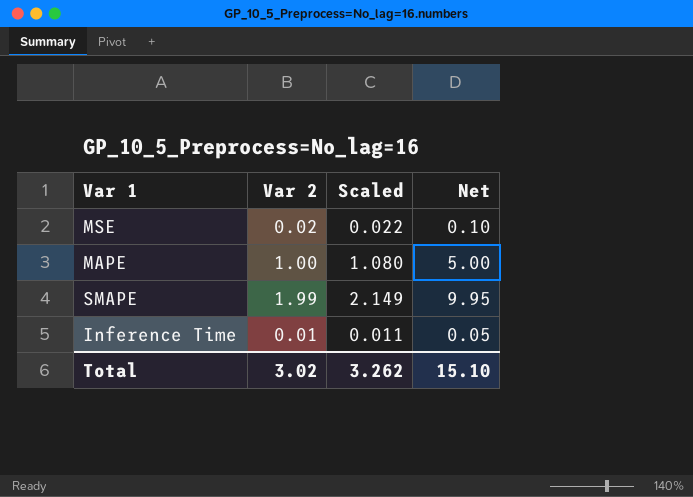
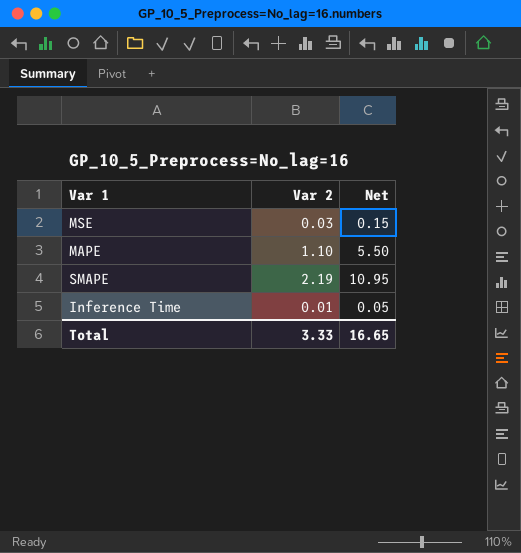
column Scaled | formula: [Var 2] * 1.08 -> none
MSE | Var 2: 0.02 -> 0.03
MSE | Net: 0.10 -> 0.15
MAPE | Var 2: 1.00 -> 1.10
MAPE | Net: 5.00 -> 5.50
SMAPE | Var 2: 1.99 -> 2.19
SMAPE | Net: 9.95 -> 10.95
Total | Var 2: 3.02 -> 3.33
Total | Net: 15.10 -> 16.65

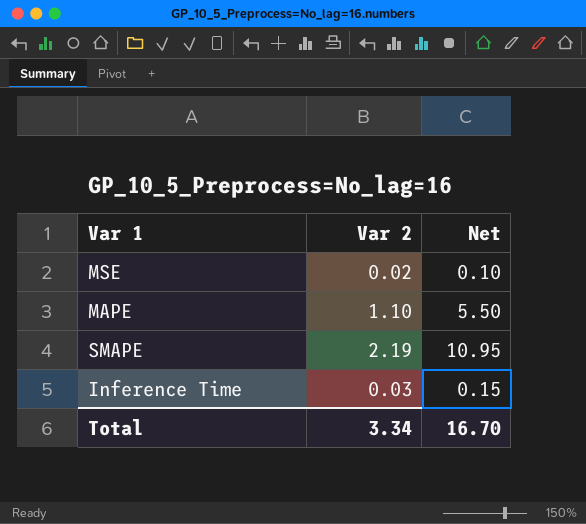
MSE | Var 2: 0.03 -> 0.02
MSE | Net: 0.15 -> 0.10
Inference Time | Var 2: 0.01 -> 0.03
Inference Time | Net: 0.05 -> 0.15
Total | Var 2: 3.33 -> 3.34
Total | Net: 16.65 -> 16.70

